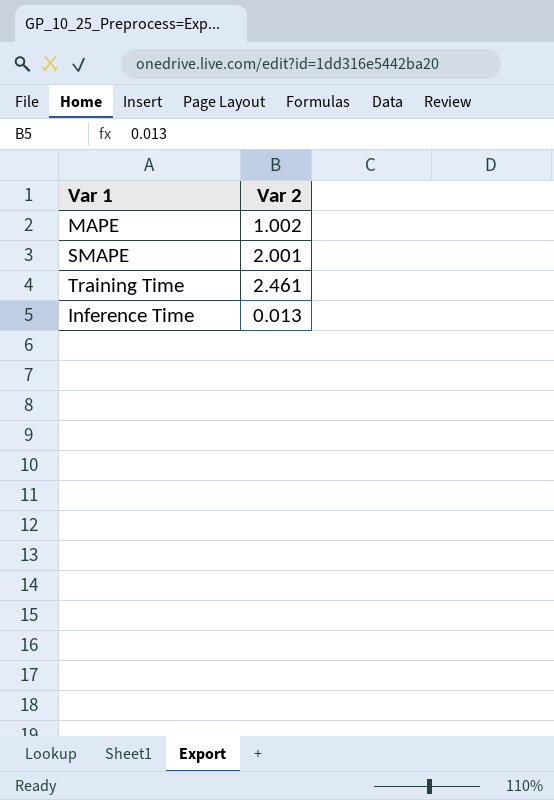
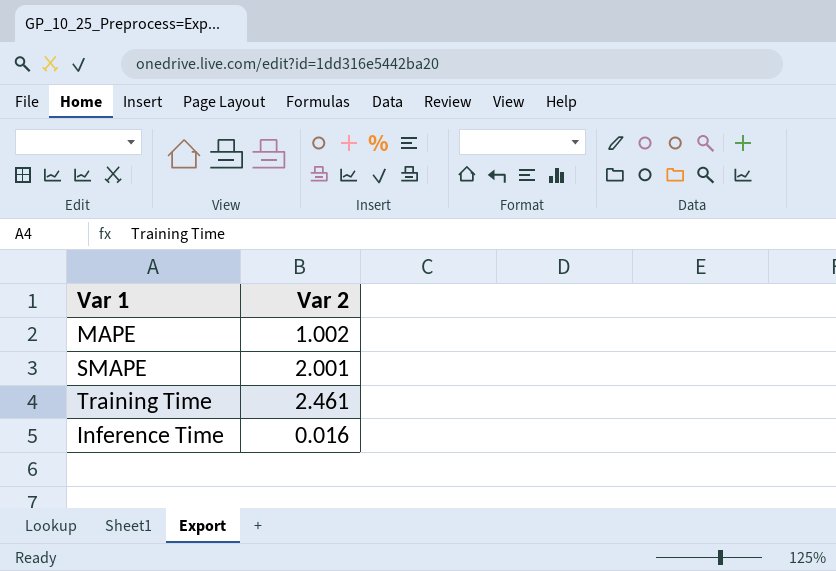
Inference Time | Var 2: 0.013 -> 0.016

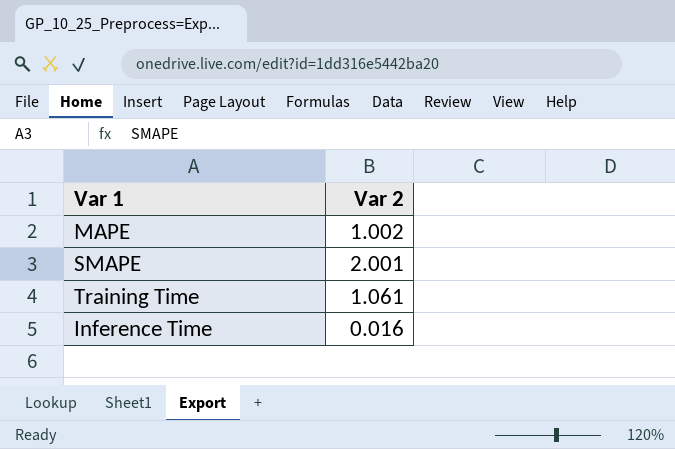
Training Time | Var 2: 2.461 -> 1.061

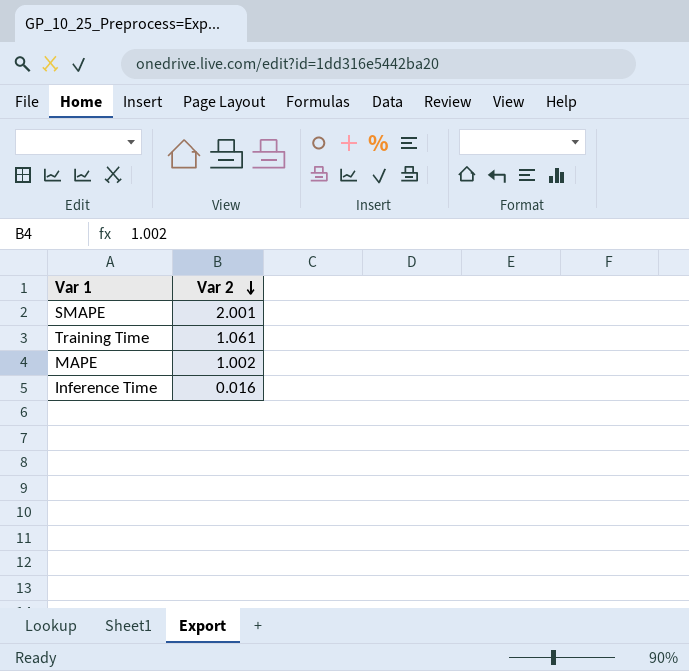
row order: none -> Var 2 descending

